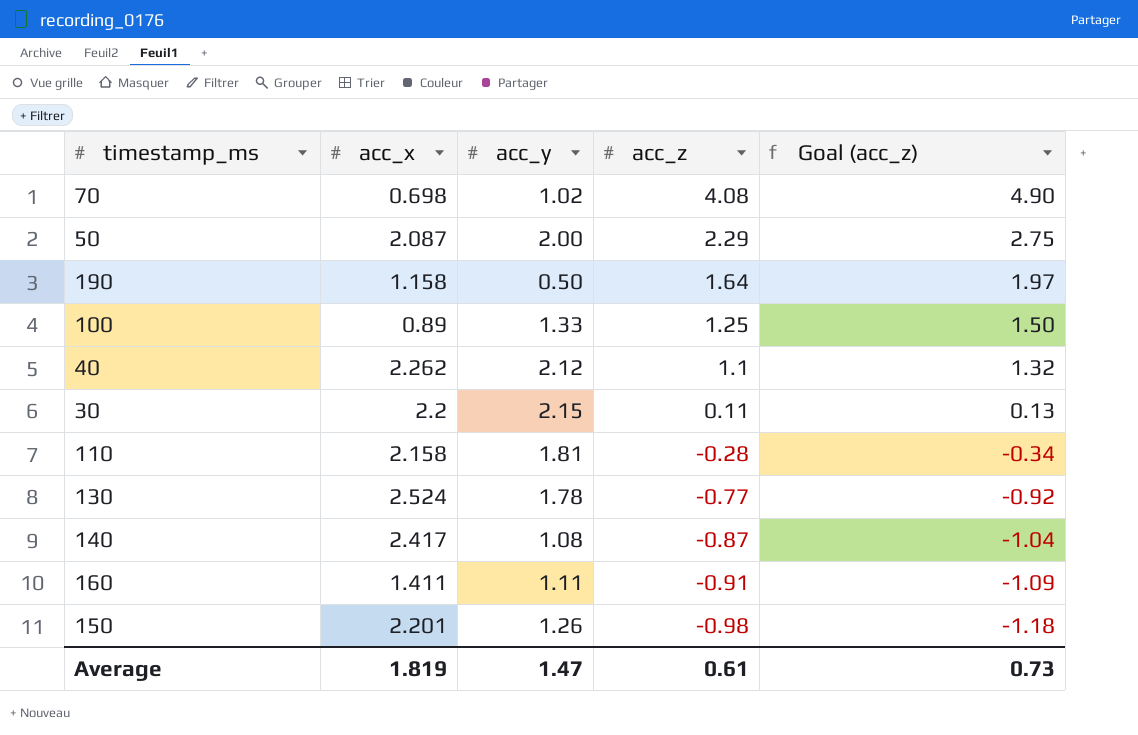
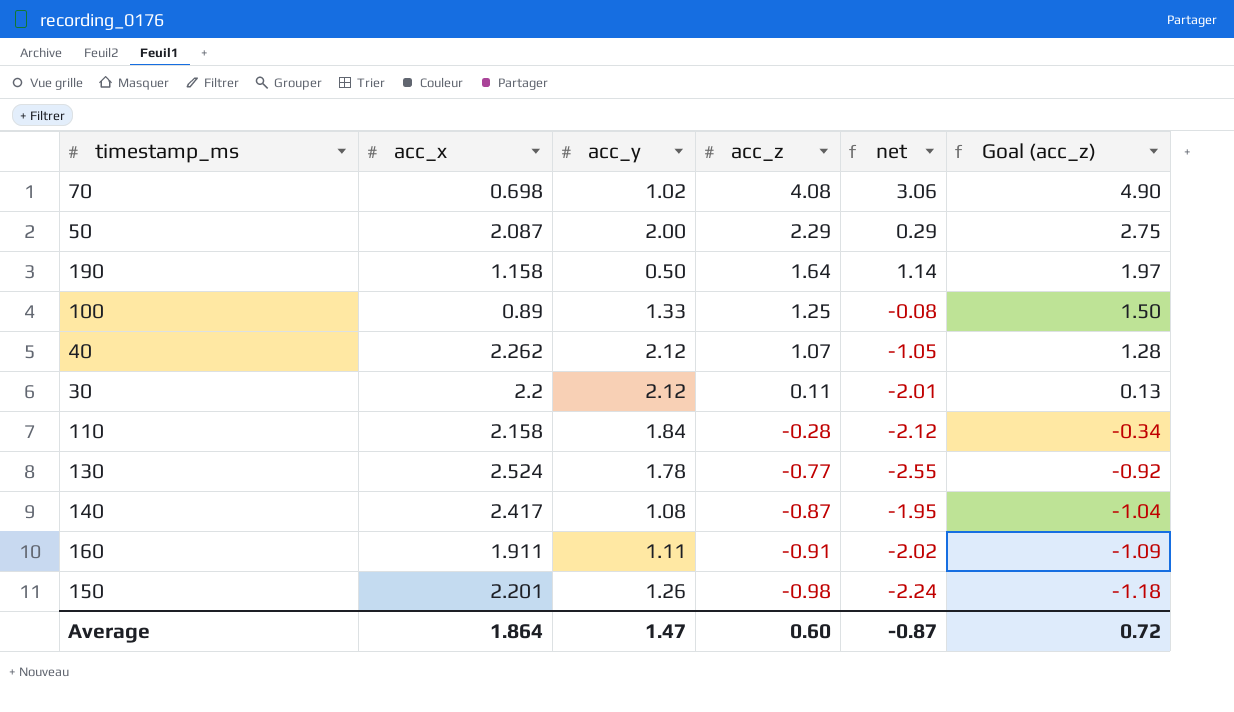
column net | formula: none -> [acc_z] - [acc_y]
40 | acc_z: 1.1 -> 1.07
40 | Goal (acc_z): 1.32 -> 1.28
30 | acc_y: 2.15 -> 2.12
110 | acc_y: 1.81 -> 1.84
160 | acc_x: 1.411 -> 1.911
Average | acc_x: 1.819 -> 1.864
Average | acc_z: 0.61 -> 0.60
Average | Goal (acc_z): 0.73 -> 0.72

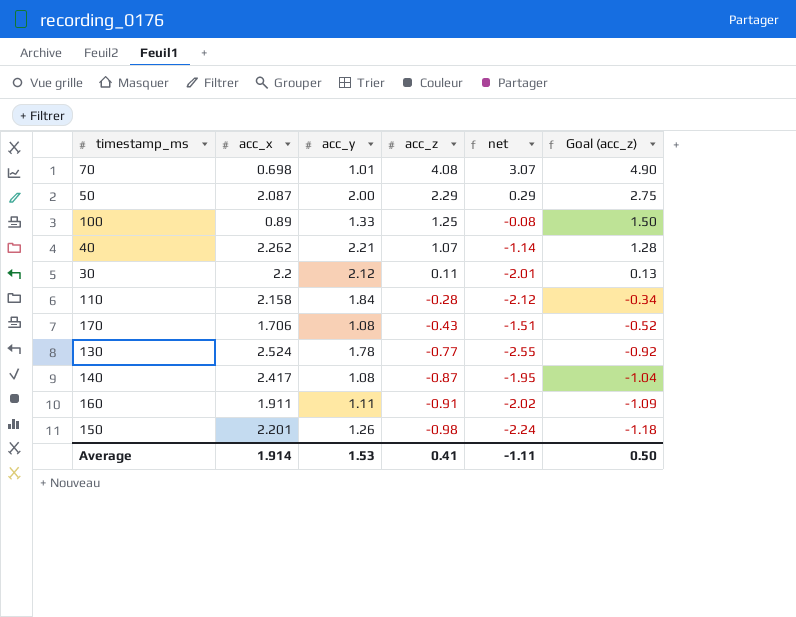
row 190: 1.158 | 0.50 | 1.64 | 1.14 | 1.97 -> none
70 | acc_y: 1.02 -> 1.01
70 | net: 3.06 -> 3.07
40 | acc_y: 2.12 -> 2.21
40 | net: -1.05 -> -1.14
row 170: none -> 1.706 | 1.08 | -0.43 | -1.51 | -0.52
Average | acc_x: 1.864 -> 1.914
Average | acc_y: 1.47 -> 1.53
Average | acc_z: 0.60 -> 0.41
Average | net: -0.87 -> -1.11
Average | Goal (acc_z): 0.72 -> 0.50

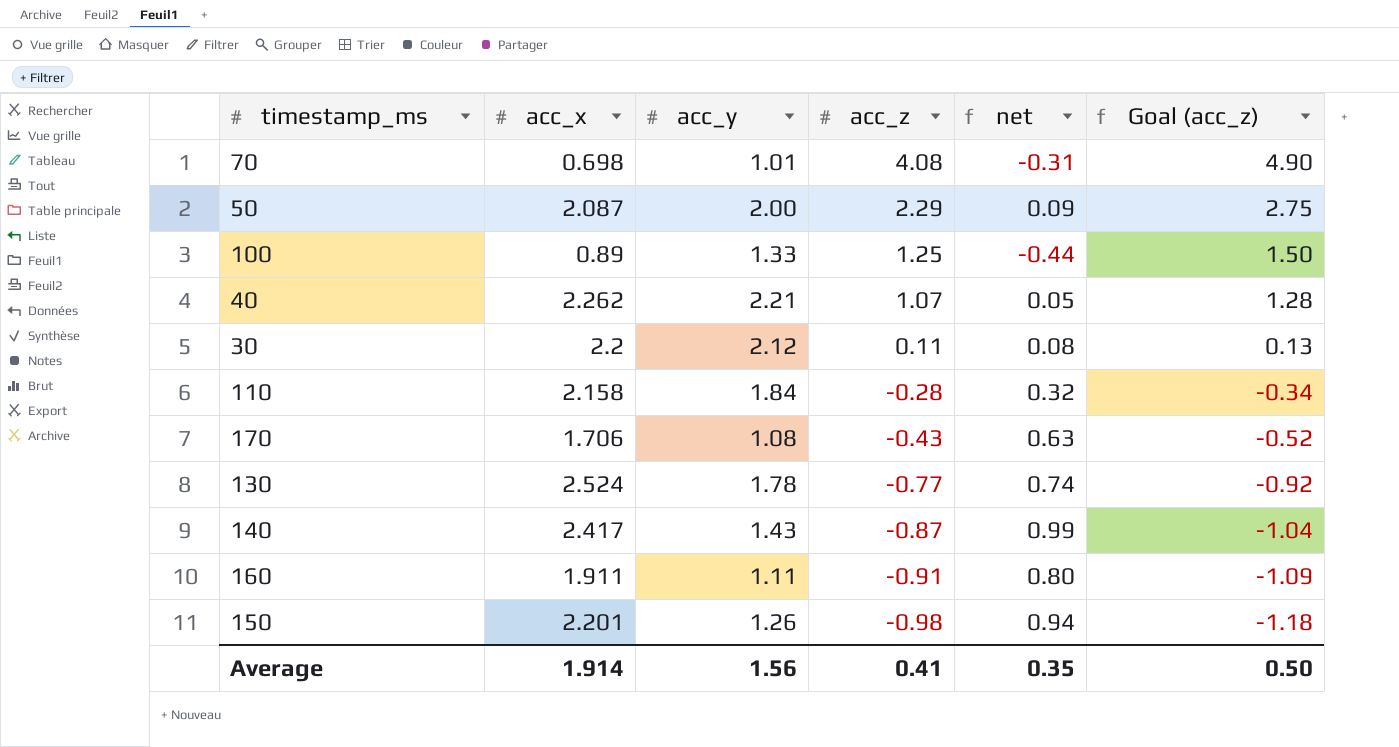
column net | formula: [acc_z] - [acc_y] -> [acc_x] - [acc_y]
140 | acc_y: 1.08 -> 1.43
Average | acc_y: 1.53 -> 1.56
Average | net: -1.11 -> 0.35

